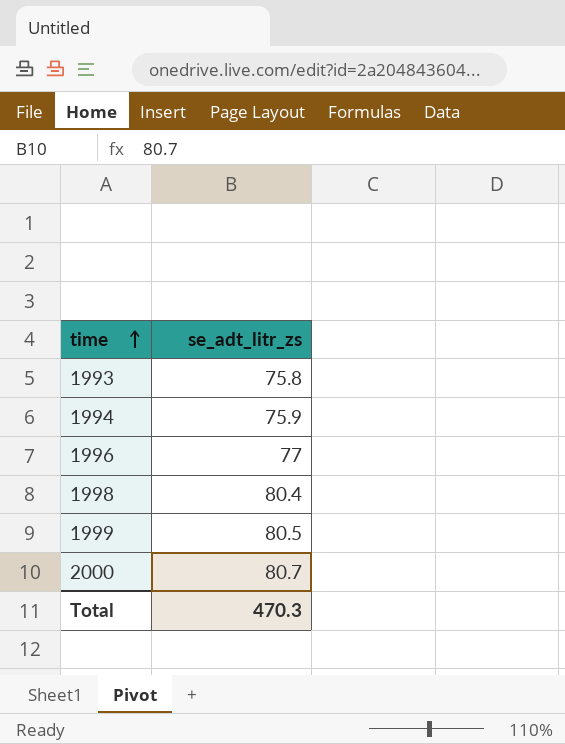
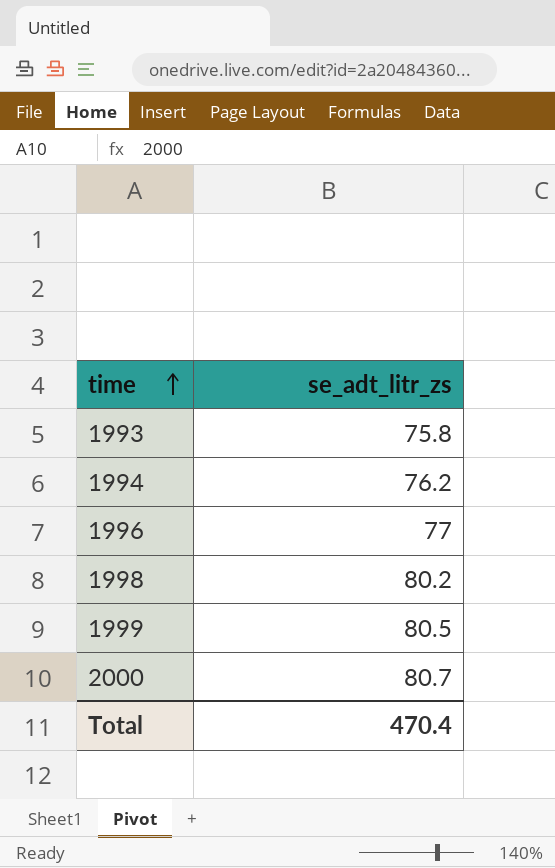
1994 | se_adt_litr_zs: 75.9 -> 76.2
1998 | se_adt_litr_zs: 80.4 -> 80.2
Total | se_adt_litr_zs: 470.3 -> 470.4

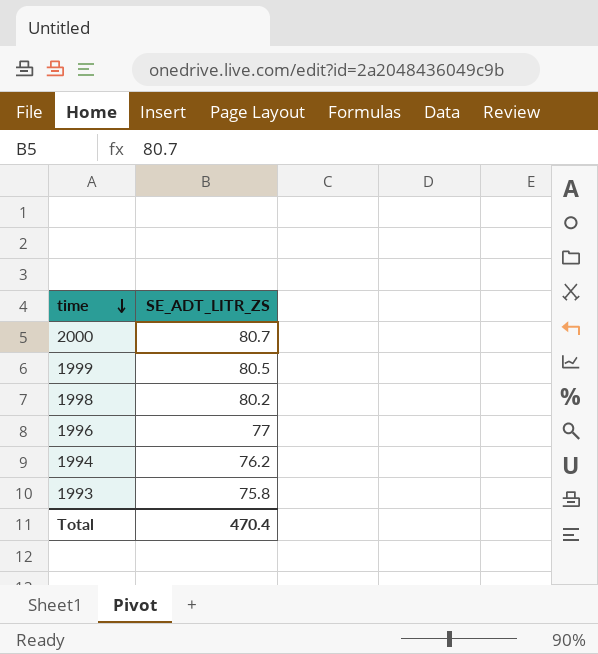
row order: time ascending -> time descending
column name: se_adt_litr_zs -> SE_ADT_LITR_ZS

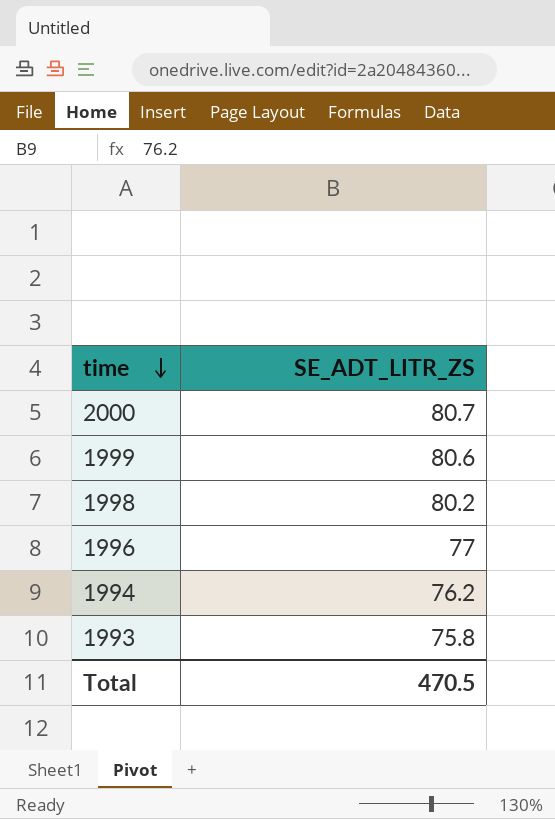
1999 | SE_ADT_LITR_ZS: 80.5 -> 80.6
Total | SE_ADT_LITR_ZS: 470.4 -> 470.5

